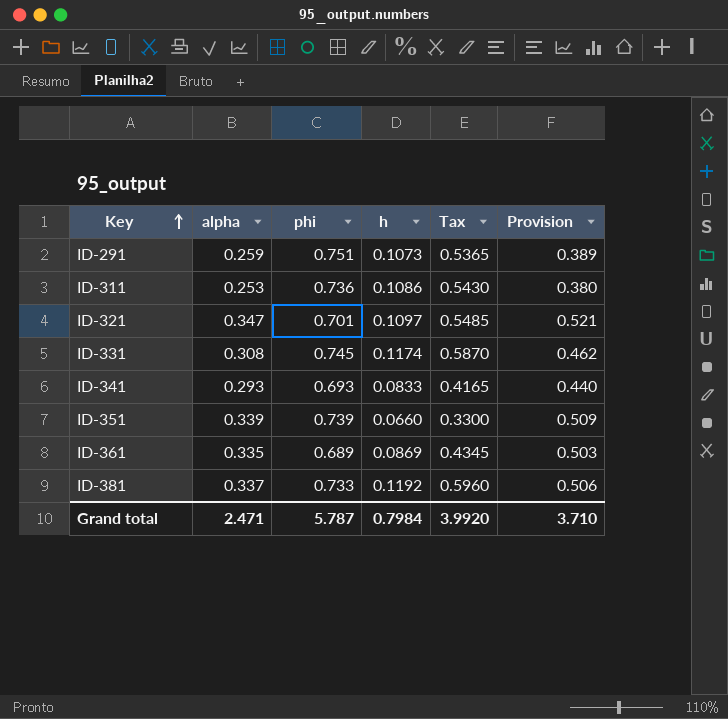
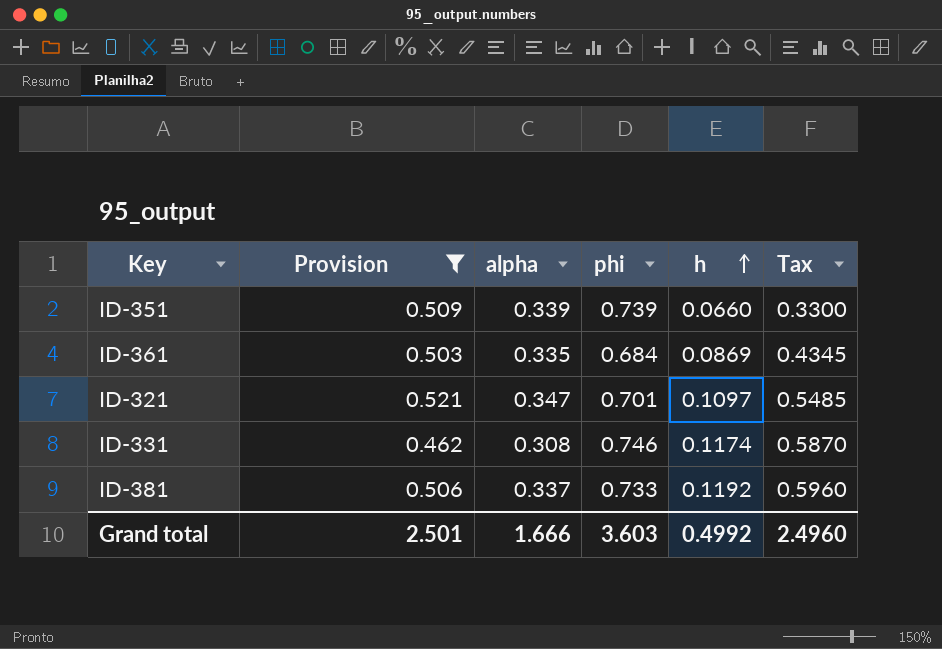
filter: none -> Provision >= 0.462
row order: Key ascending -> h ascending
column Provision | position: 6 -> 2
ID-361 | phi: 0.689 -> 0.684
ID-331 | phi: 0.745 -> 0.746
Grand total | Provision: 3.710 -> 2.501
Grand total | alpha: 2.471 -> 1.666
Grand total | phi: 5.787 -> 3.603
Grand total | h: 0.7984 -> 0.4992
Grand total | Tax: 3.9920 -> 2.4960

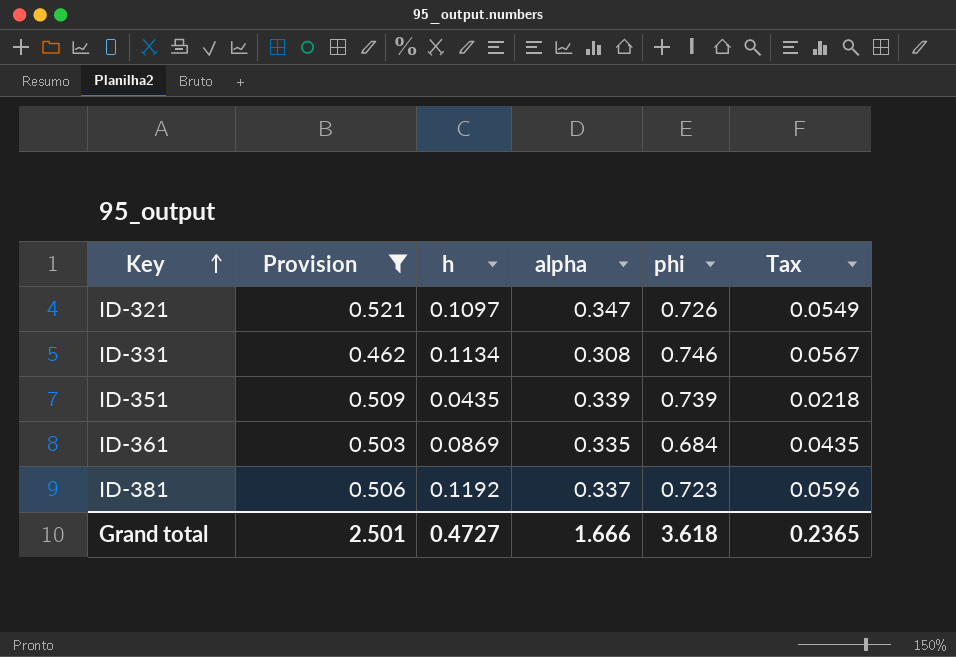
row order: h ascending -> Key ascending
column h | position: 5 -> 3
column Tax | formula: [h] * 5 -> [h] * 0.5
ID-321 | phi: 0.701 -> 0.726
ID-331 | h: 0.1174 -> 0.1134
ID-351 | h: 0.0660 -> 0.0435
ID-381 | phi: 0.733 -> 0.723
Grand total | h: 0.4992 -> 0.4727
Grand total | phi: 3.603 -> 3.618
Grand total | Tax: 2.4960 -> 0.2365

